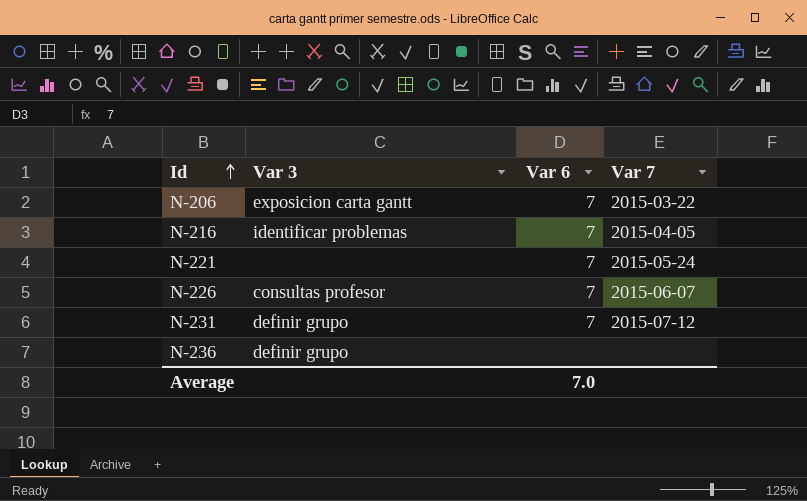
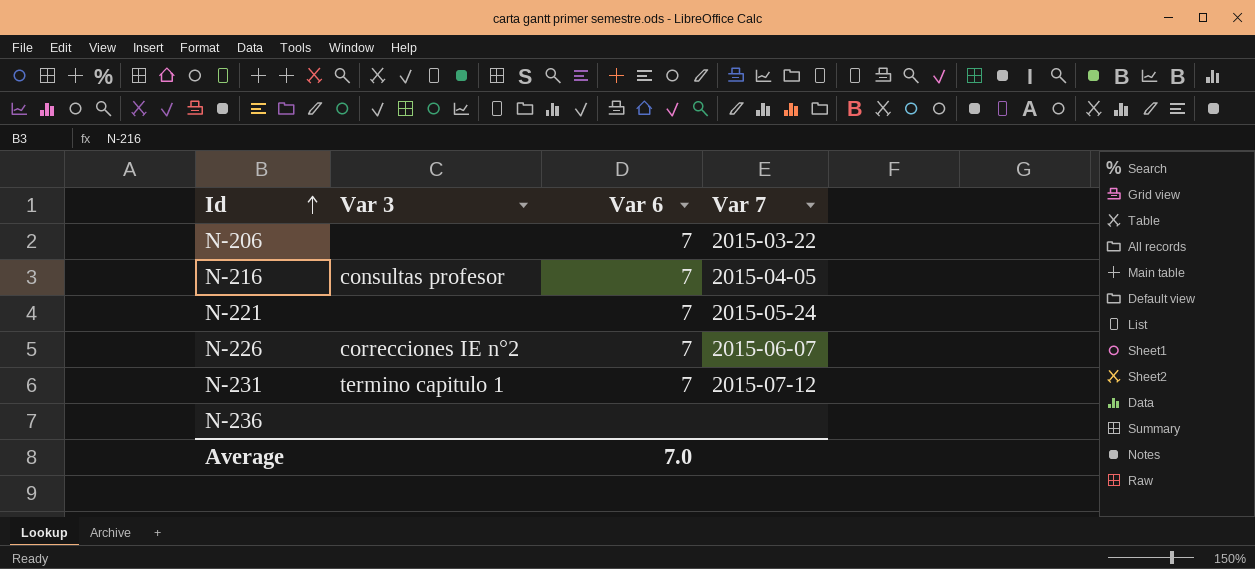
N-206 | Var 3: exposicion carta gantt -> none
N-216 | Var 3: identificar problemas -> consultas profesor
N-226 | Var 3: consultas profesor -> correcciones IE n°2
N-231 | Var 3: definir grupo -> termino capitulo 1
N-236 | Var 3: definir grupo -> none

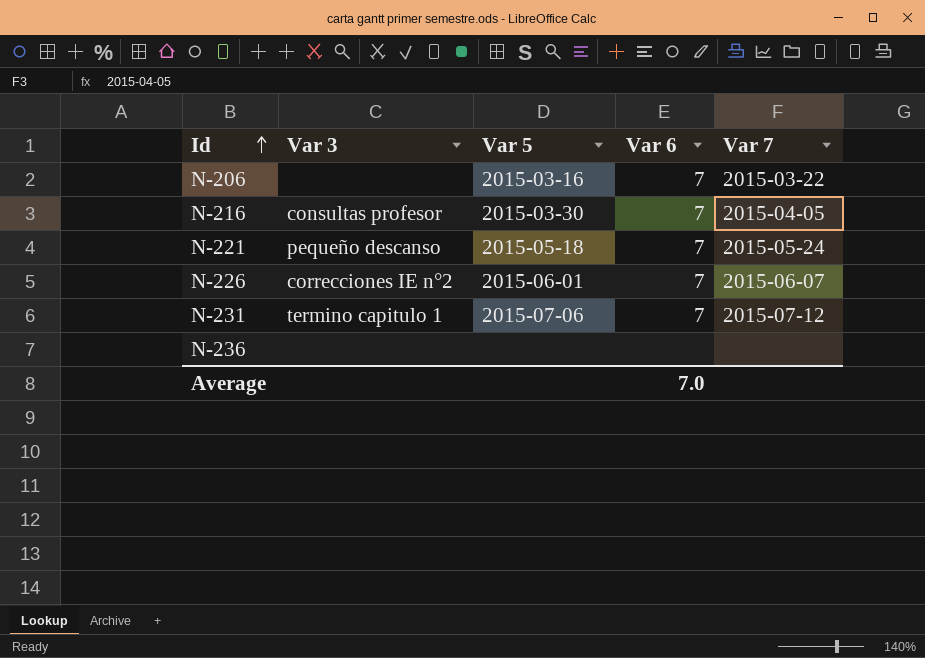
column Var 5 | position: none -> 3
N-221 | Var 3: none -> pequeño descanso

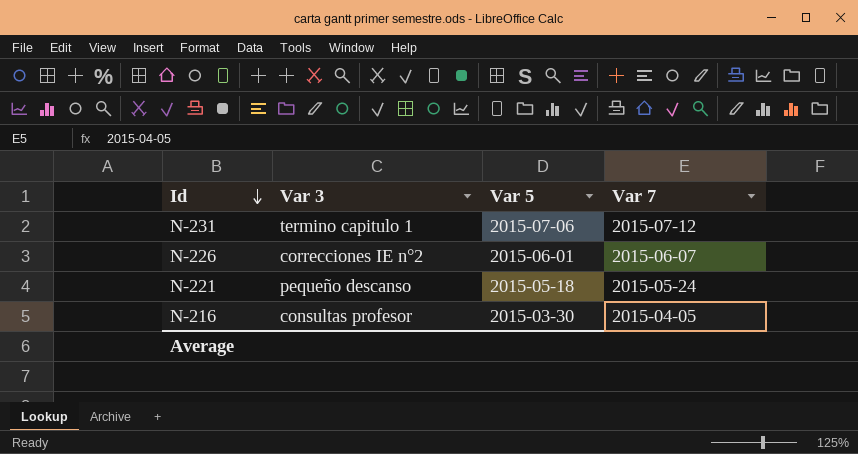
row order: Id ascending -> Id descending
column Var 6 | position: 4 -> none
row N-206: none | 2015-03-16 | 7 | 2015-03-22 -> none
row N-236: none | none | none | none -> none

